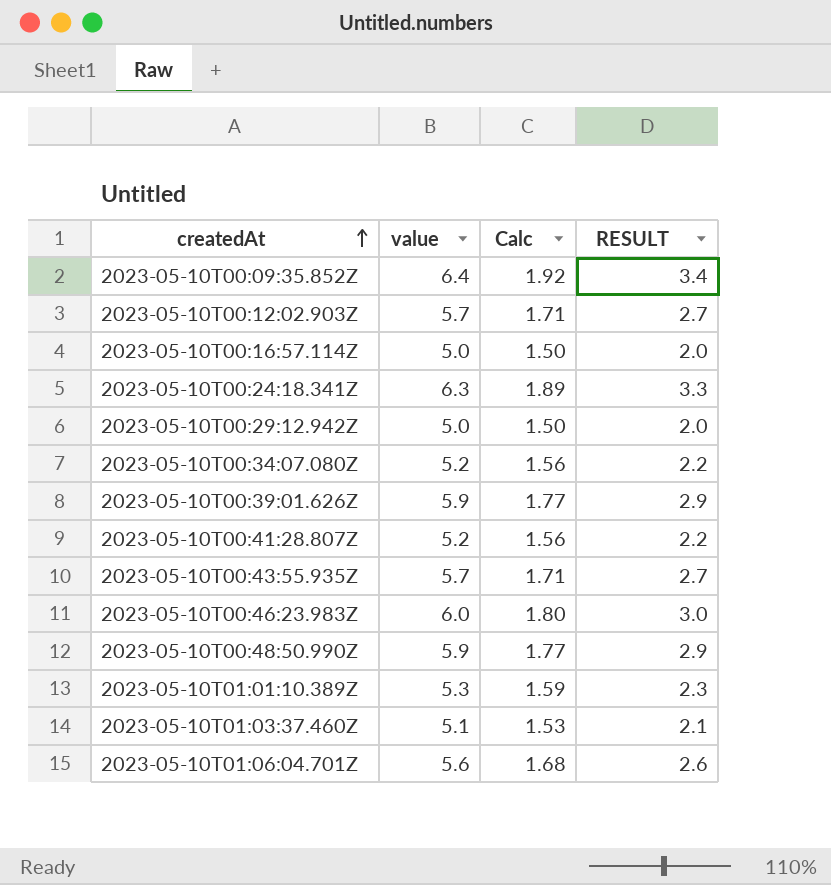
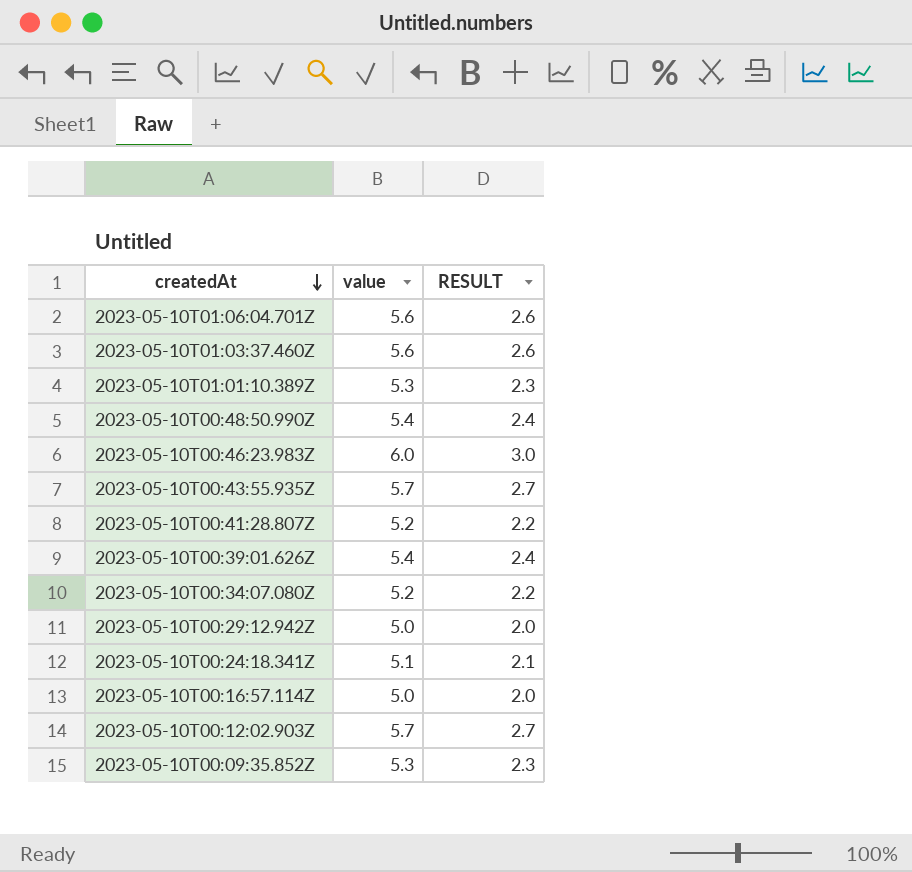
row order: createdAt ascending -> createdAt descending
column Calc | formula: [value] * 0.3 -> none
2023-05-10T01:03:37.460Z | value: 5.1 -> 5.6
2023-05-10T01:03:37.460Z | RESULT: 2.1 -> 2.6
2023-05-10T00:48:50.990Z | value: 5.9 -> 5.4
2023-05-10T00:48:50.990Z | RESULT: 2.9 -> 2.4
2023-05-10T00:39:01.626Z | value: 5.9 -> 5.4
2023-05-10T00:39:01.626Z | RESULT: 2.9 -> 2.4
2023-05-10T00:24:18.341Z | value: 6.3 -> 5.1
2023-05-10T00:24:18.341Z | RESULT: 3.3 -> 2.1
2023-05-10T00:09:35.852Z | value: 6.4 -> 5.3
2023-05-10T00:09:35.852Z | RESULT: 3.4 -> 2.3

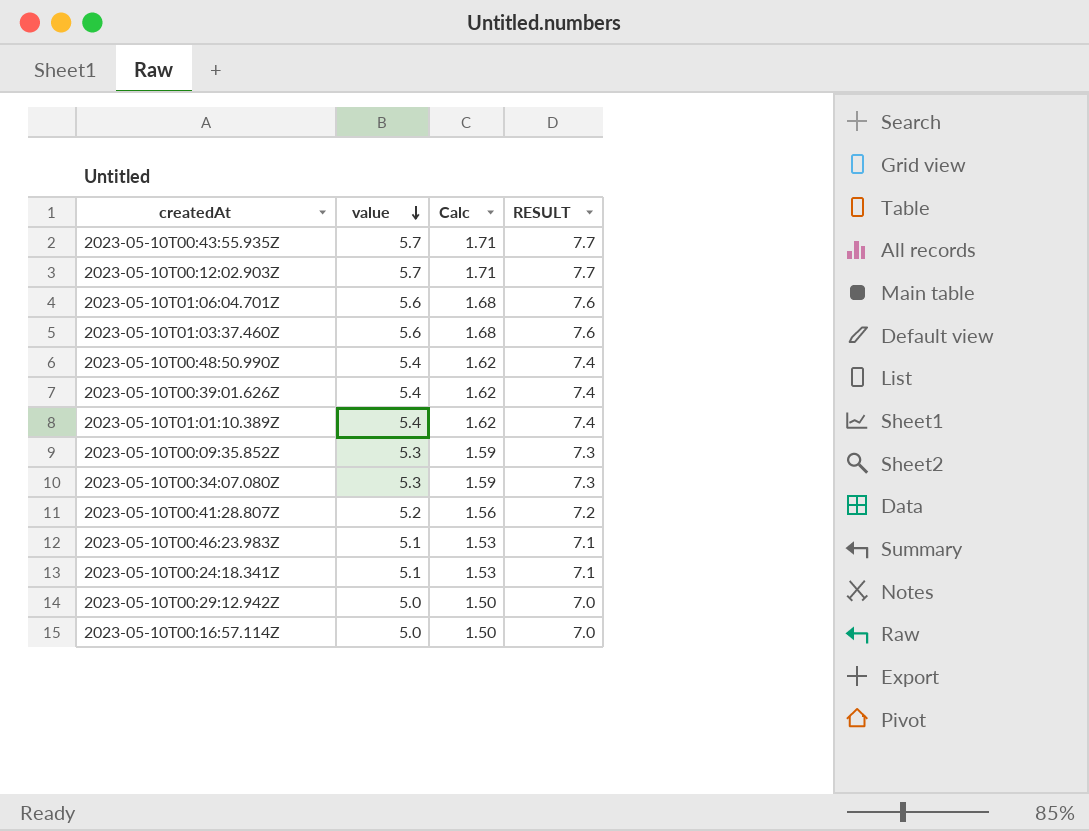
row order: createdAt descending -> value descending
column Calc | formula: none -> [value] * 0.3
column RESULT | formula: [value] - 3 -> [value] + 2
2023-05-10T01:01:10.389Z | value: 5.3 -> 5.4
2023-05-10T00:34:07.080Z | value: 5.2 -> 5.3
2023-05-10T00:46:23.983Z | value: 6.0 -> 5.1

